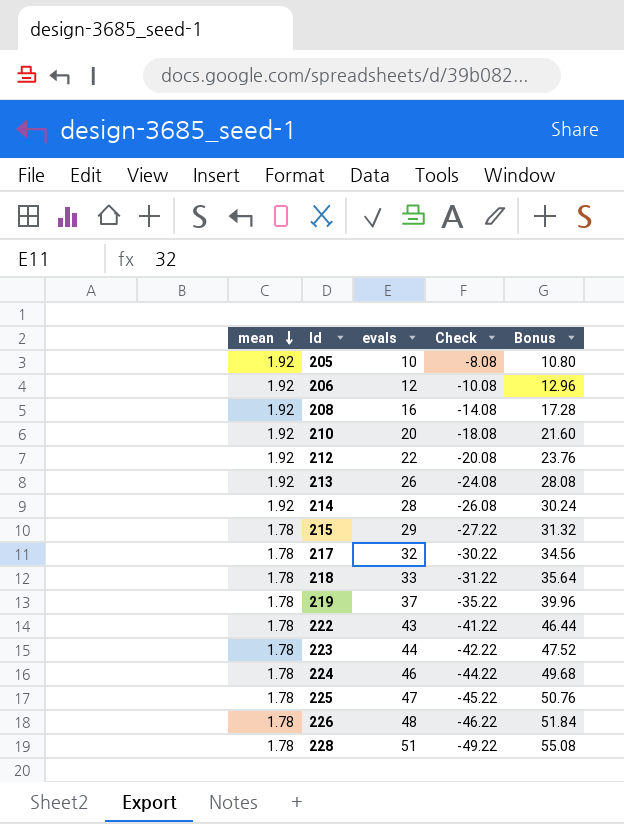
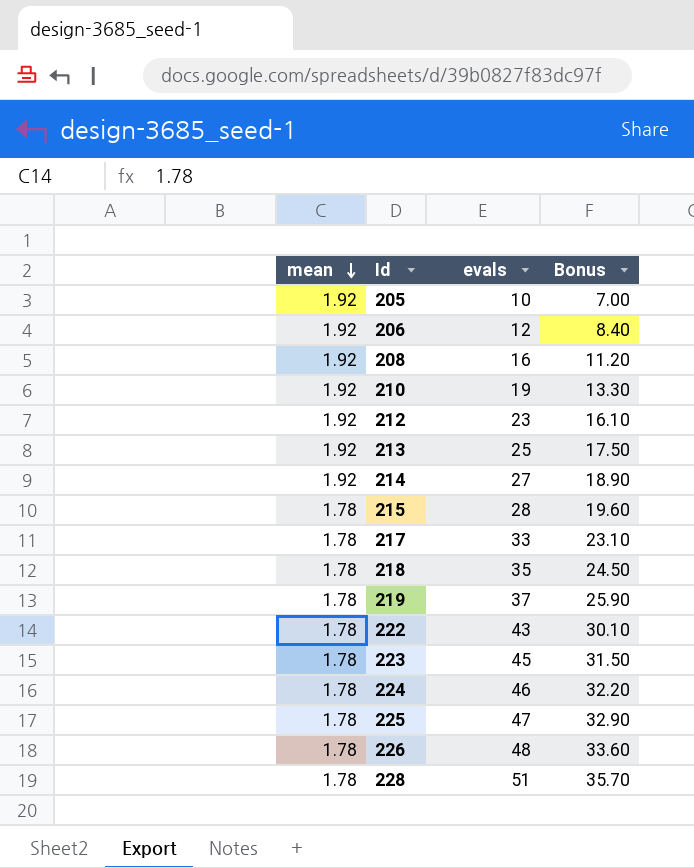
column Check | formula: [mean] - [evals] -> none
column Bonus | formula: [evals] * 1.08 -> [evals] * 0.7
210 | evals: 20 -> 19
212 | evals: 22 -> 23
213 | evals: 26 -> 25
214 | evals: 28 -> 27
215 | evals: 29 -> 28
217 | evals: 32 -> 33
218 | evals: 33 -> 35
223 | evals: 44 -> 45

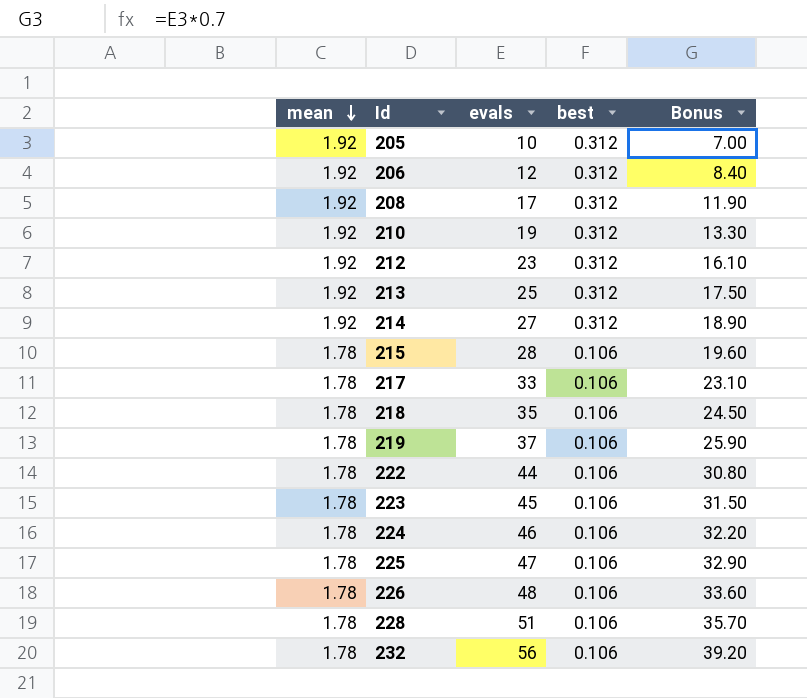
column best | position: none -> 4
208 | evals: 16 -> 17
208 | Bonus: 11.20 -> 11.90
222 | evals: 43 -> 44
222 | Bonus: 30.10 -> 30.80
row 232: none -> 1.78 | 56 | 0.106 | 39.20

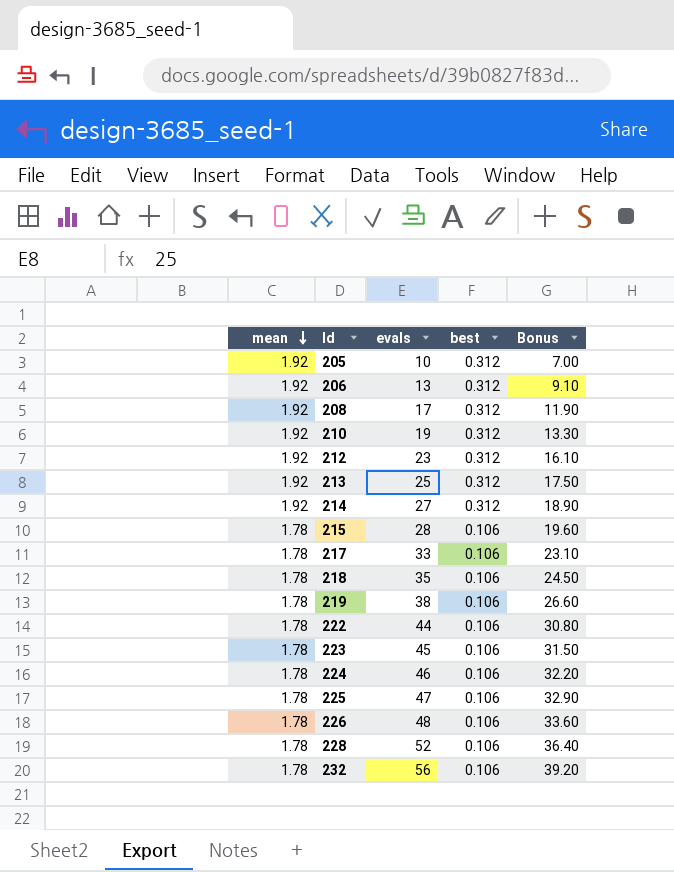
206 | evals: 12 -> 13
206 | Bonus: 8.40 -> 9.10
219 | evals: 37 -> 38
219 | Bonus: 25.90 -> 26.60
228 | evals: 51 -> 52
228 | Bonus: 35.70 -> 36.40

